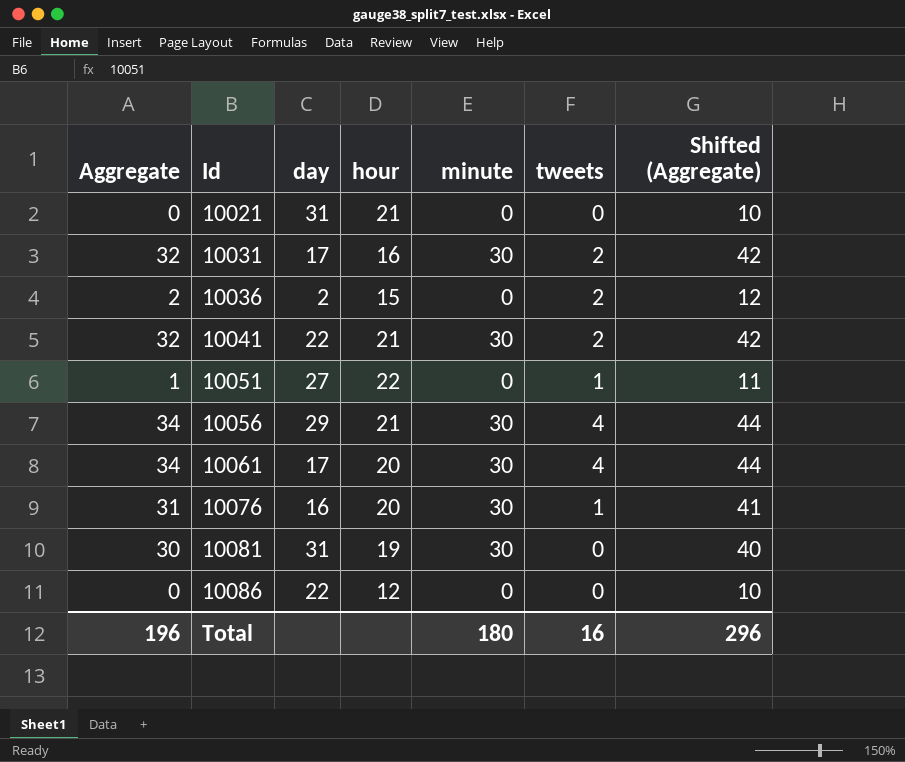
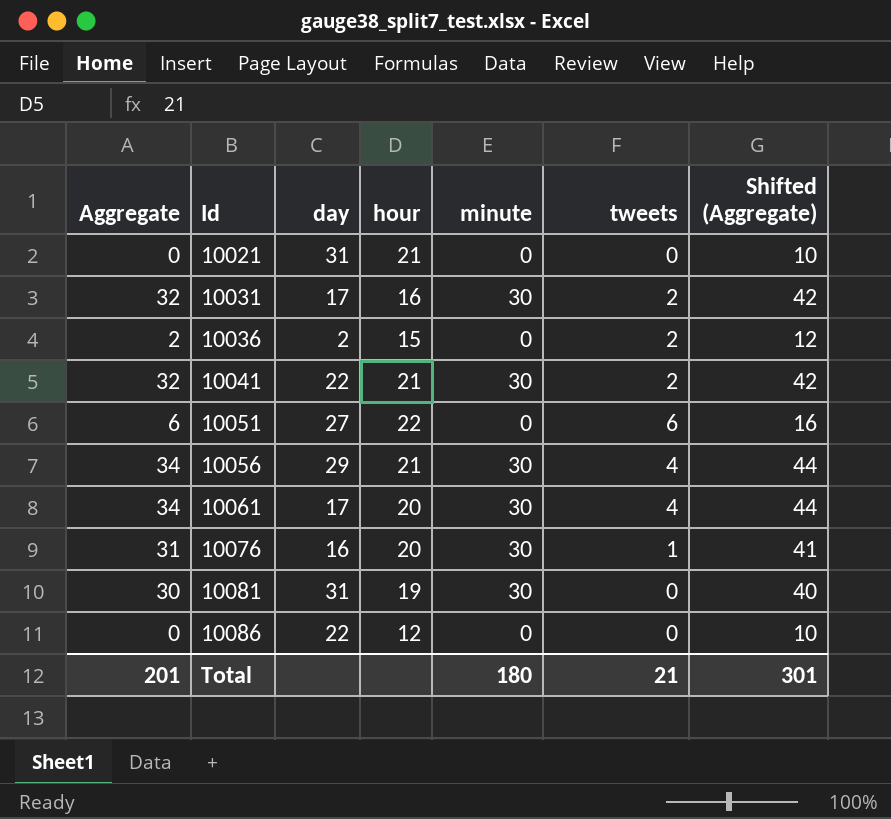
10051 | Aggregate: 1 -> 6
10051 | tweets: 1 -> 6
10051 | Shifted (Aggregate): 11 -> 16
Total | Aggregate: 196 -> 201
Total | tweets: 16 -> 21
Total | Shifted (Aggregate): 296 -> 301

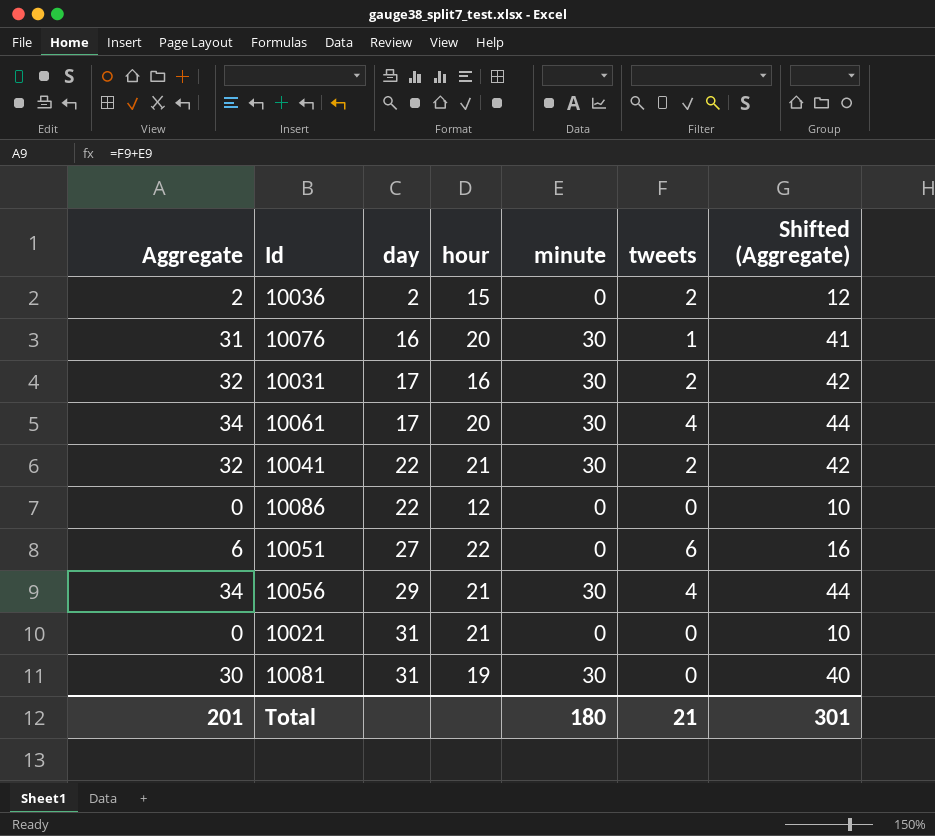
row order: Id ascending -> day ascending

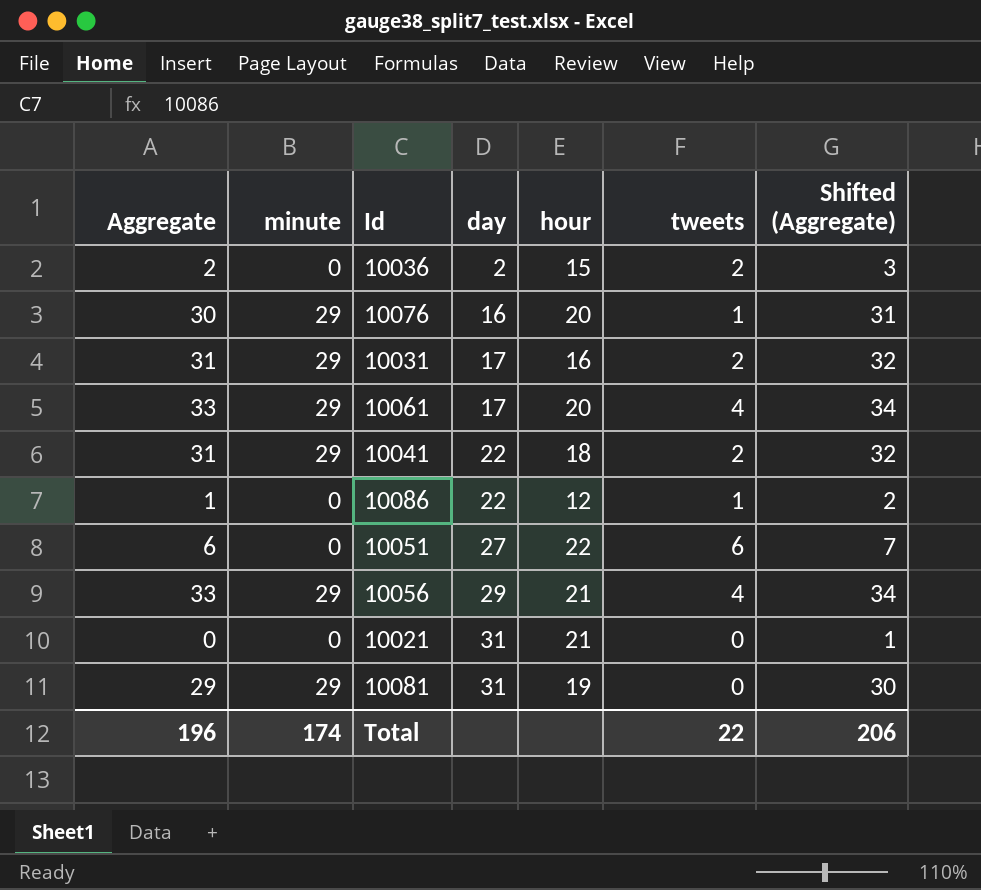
column minute | position: 5 -> 2
column Shifted (Aggregate) | formula: [Aggregate] + 10 -> [Aggregate] + 1
10076 | Aggregate: 31 -> 30
10076 | minute: 30 -> 29
10031 | Aggregate: 32 -> 31
10031 | minute: 30 -> 29
10061 | Aggregate: 34 -> 33
10061 | minute: 30 -> 29
10041 | Aggregate: 32 -> 31
10041 | minute: 30 -> 29
10041 | hour: 21 -> 18
10086 | Aggregate: 0 -> 1
10086 | tweets: 0 -> 1
10056 | Aggregate: 34 -> 33
10056 | minute: 30 -> 29
10081 | Aggregate: 30 -> 29
10081 | minute: 30 -> 29
Total | Aggregate: 201 -> 196
Total | minute: 180 -> 174
Total | tweets: 21 -> 22
Total | Shifted (Aggregate): 301 -> 206

